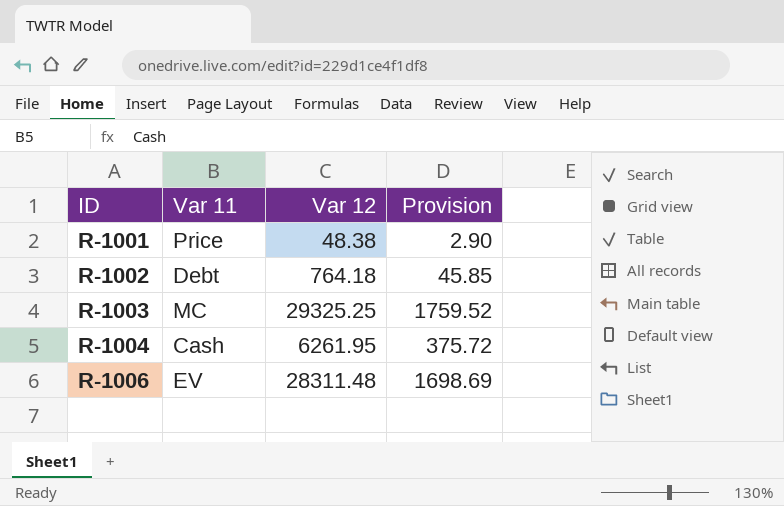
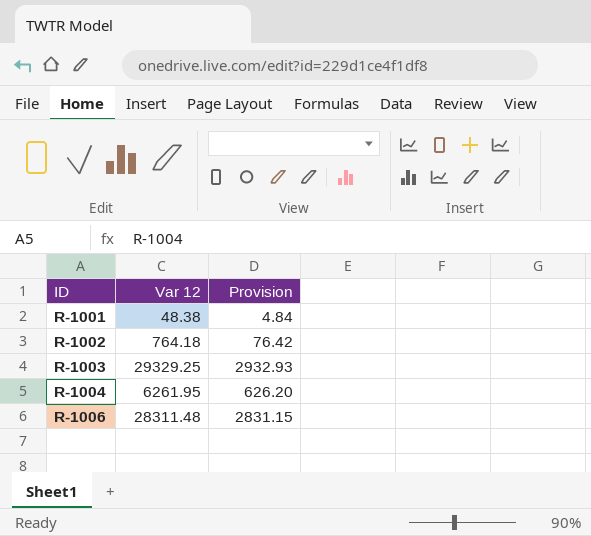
column Var 11 | position: 2 -> none
column Provision | formula: [Var 12] * 0.06 -> [Var 12] * 0.1
R-1003 | Var 12: 29325.25 -> 29329.25

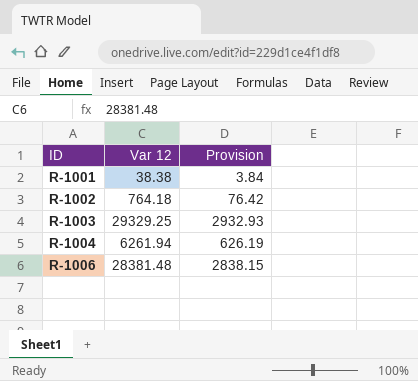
R-1001 | Var 12: 48.38 -> 38.38
R-1001 | Provision: 4.84 -> 3.84
R-1004 | Var 12: 6261.95 -> 6261.94
R-1004 | Provision: 626.20 -> 626.19
R-1006 | Var 12: 28311.48 -> 28381.48
R-1006 | Provision: 2831.15 -> 2838.15

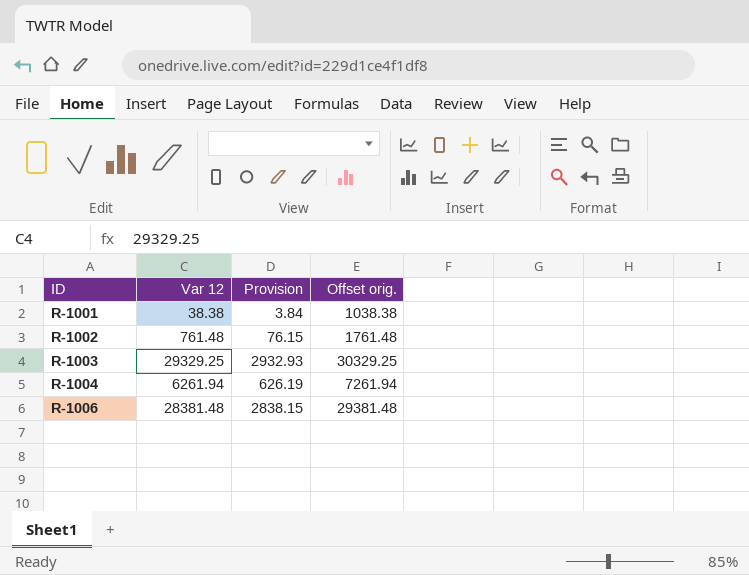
column Offset orig. | formula: none -> [Var 12] + 1000
R-1002 | Var 12: 764.18 -> 761.48
R-1002 | Provision: 76.42 -> 76.15

